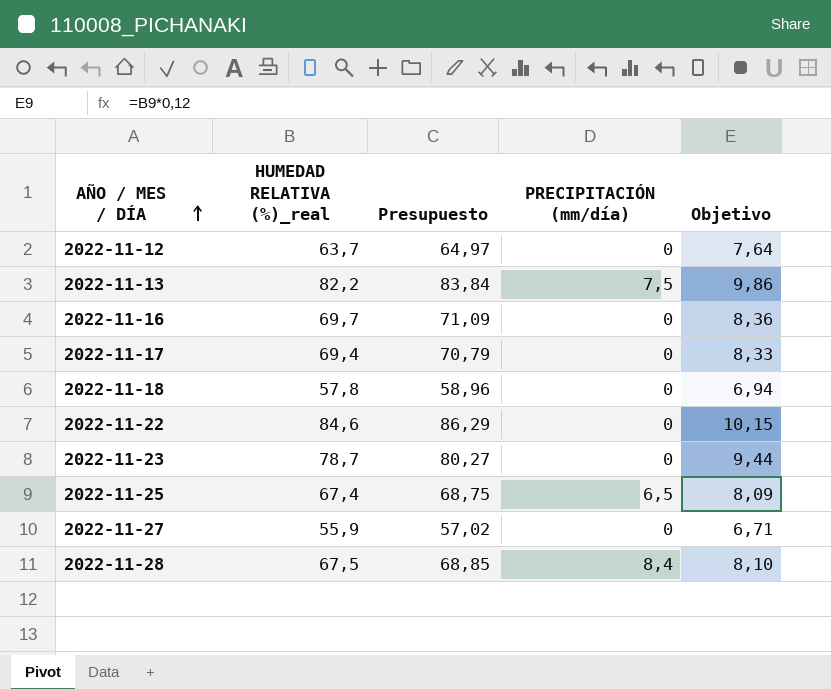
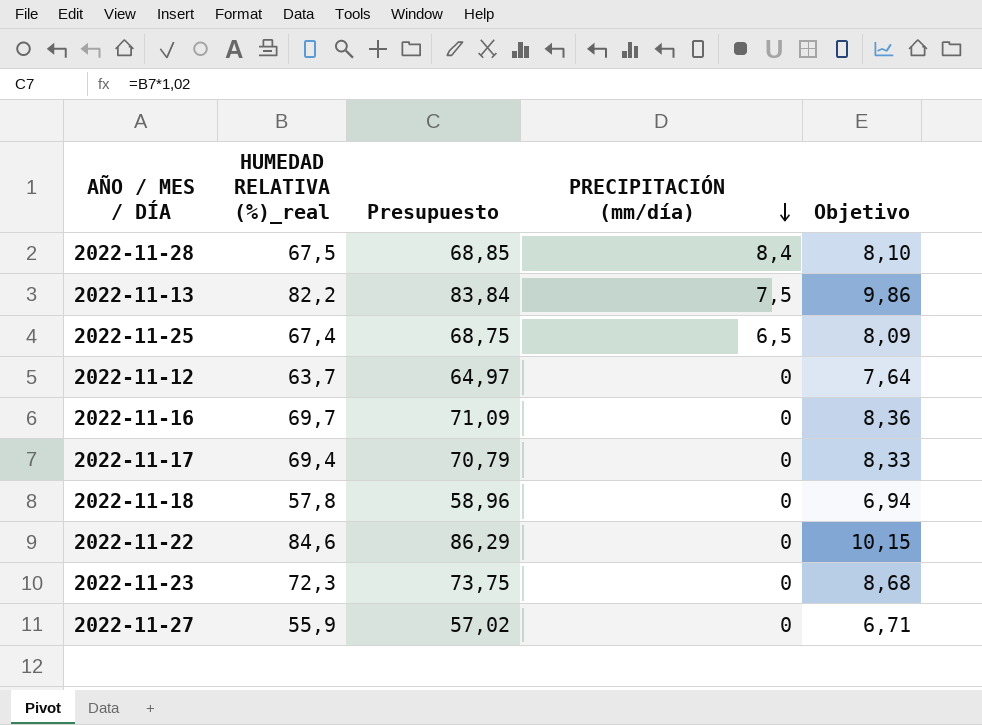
row order: AÑO / MES / DÍA ascending -> PRECIPITACIÓN (mm/día) descending
2022-11-23 | HUMEDAD RELATIVA (%)_real: 78,7 -> 72,3
2022-11-23 | Presupuesto: 80,27 -> 73,75
2022-11-23 | Objetivo: 9,44 -> 8,68

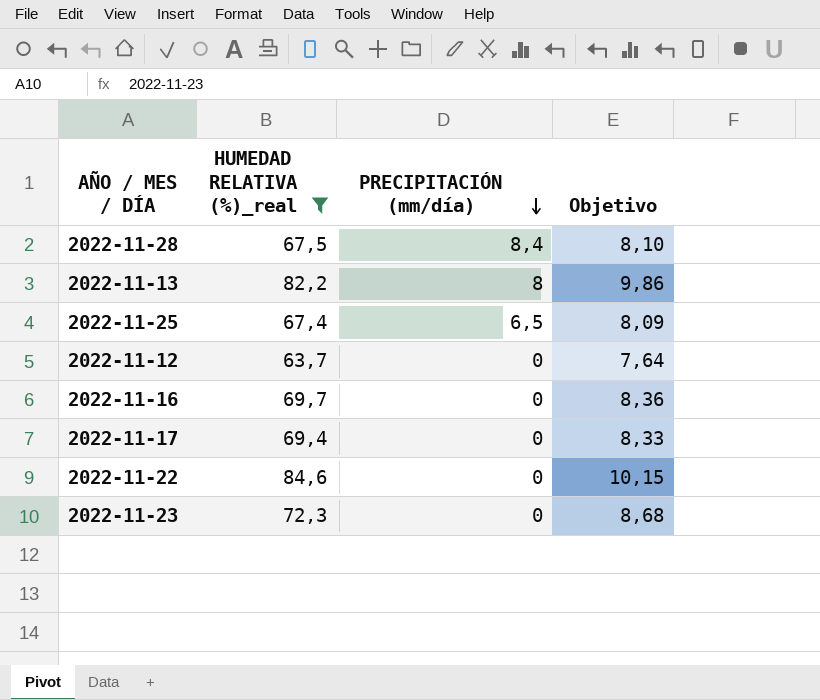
filter: none -> HUMEDAD RELATIVA (%)_real >= 63,7
column Presupuesto | formula: [HUMEDAD RELATIVA (%)_real] * 1,02 -> none
2022-11-13 | PRECIPITACIÓN (mm/día): 7,5 -> 8

